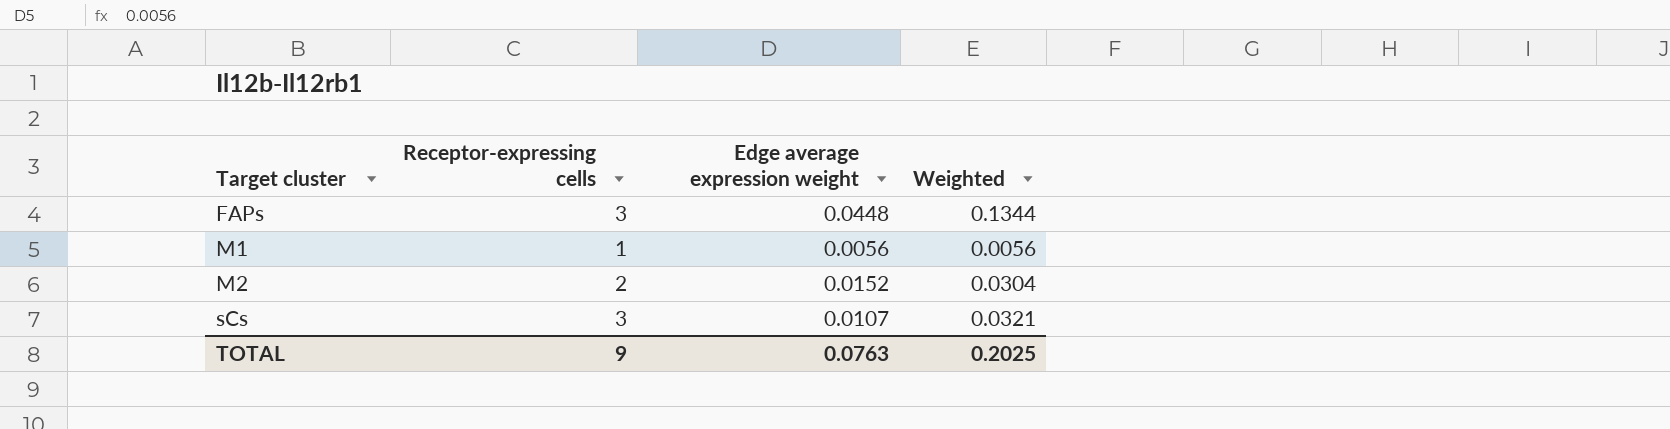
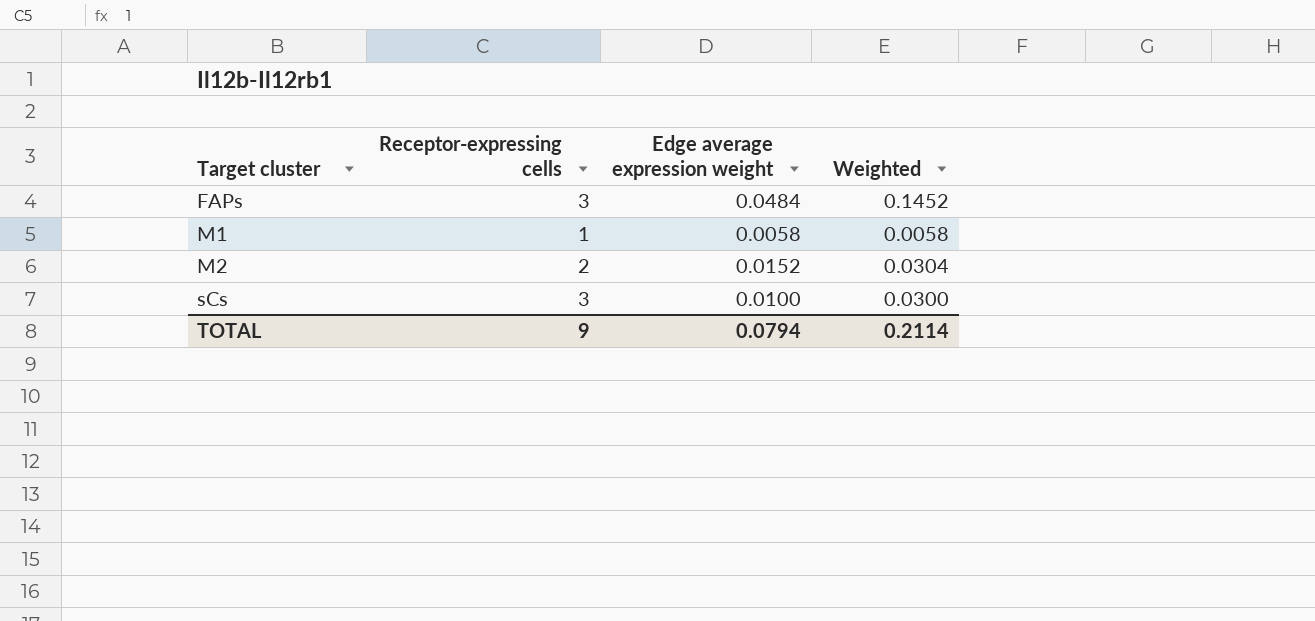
FAPs | Edge average expression weight: 0.0448 -> 0.0484
FAPs | Weighted: 0.1344 -> 0.1452
M1 | Edge average expression weight: 0.0056 -> 0.0058
M1 | Weighted: 0.0056 -> 0.0058
sCs | Edge average expression weight: 0.0107 -> 0.0100
sCs | Weighted: 0.0321 -> 0.0300
TOTAL | Edge average expression weight: 0.0763 -> 0.0794
TOTAL | Weighted: 0.2025 -> 0.2114

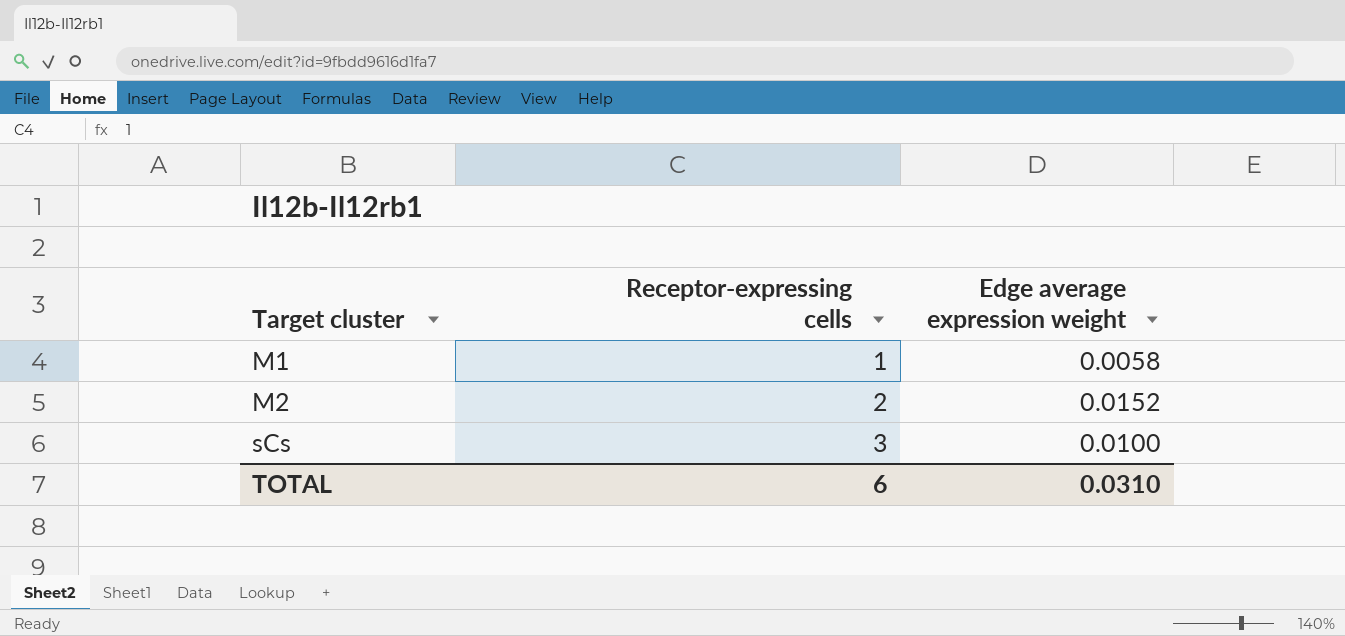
column Weighted | formula: [Receptor-expressing cells] * [Edge average expression weight] -> none
row FAPs: 3 | 0.0484 | 0.1452 -> none
TOTAL | Receptor-expressing cells: 9 -> 6
TOTAL | Edge average expression weight: 0.0794 -> 0.0310

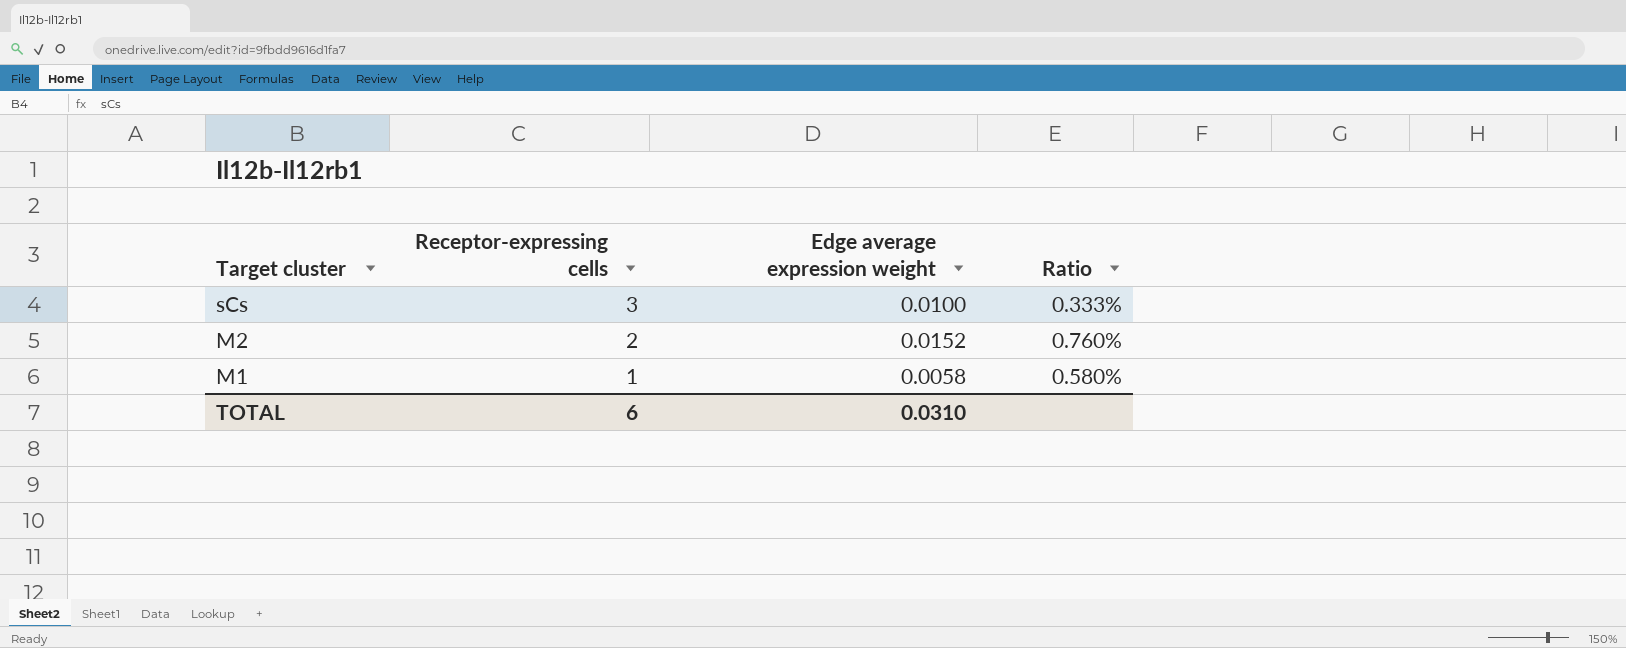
row order: Target cluster ascending -> Target cluster descending
column Ratio | formula: none -> [Edge average expression weight] / [Receptor-expressing cells]

